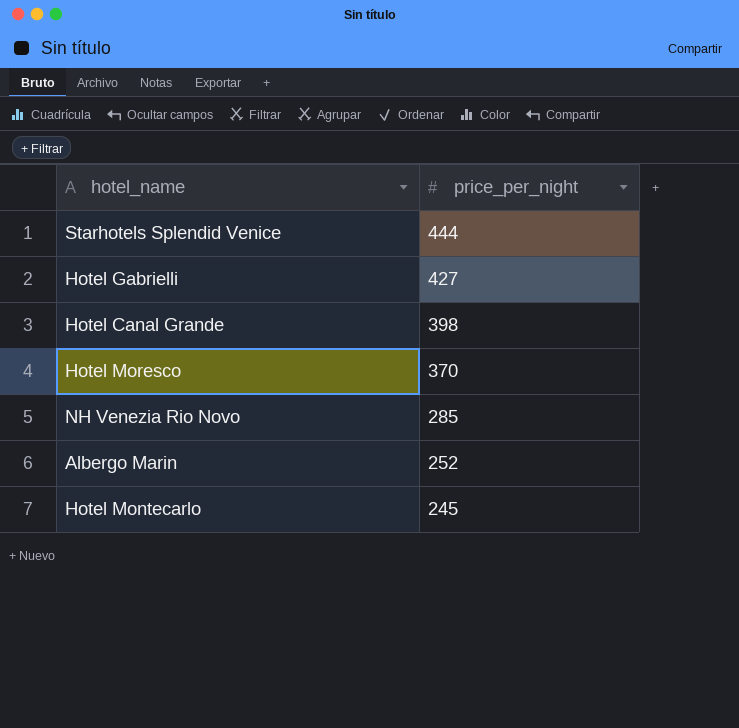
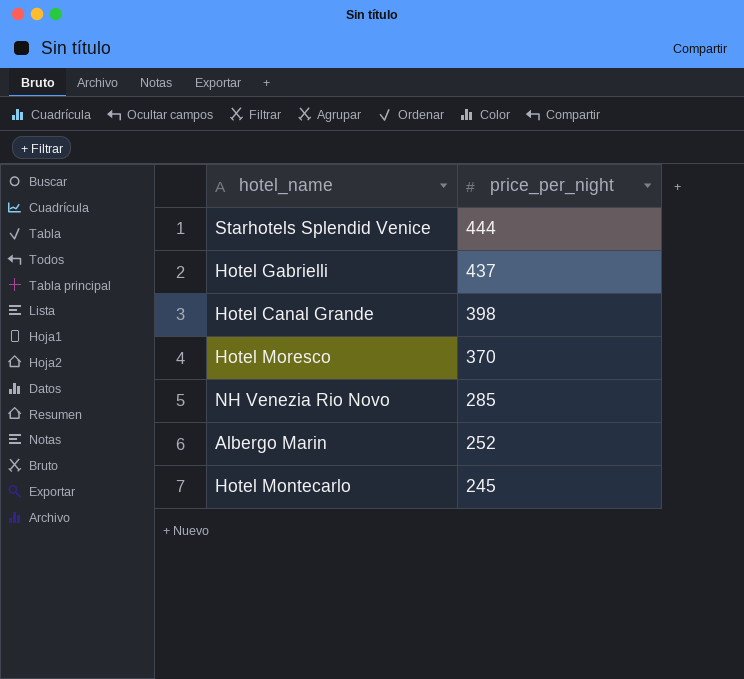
Hotel Gabrielli | price_per_night: 427 -> 437

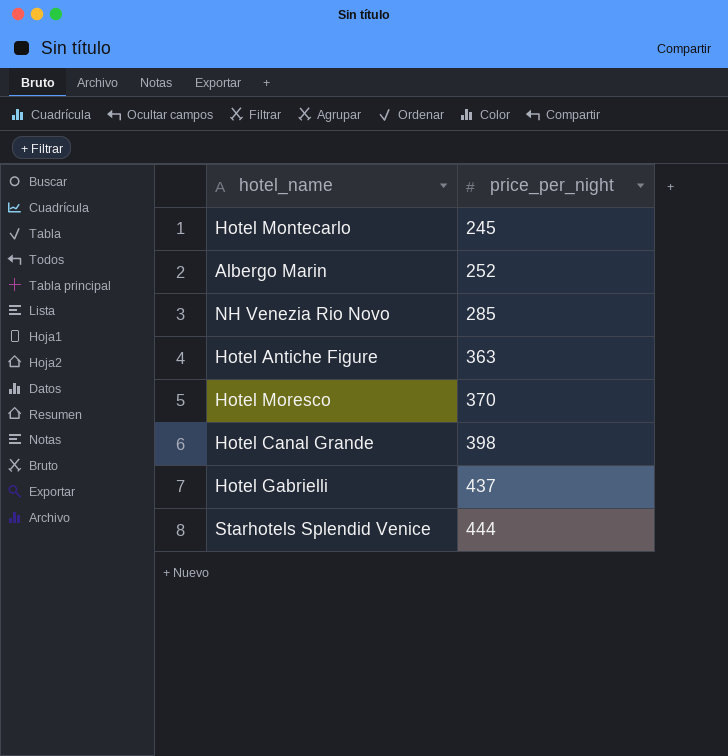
row order: price_per_night descending -> price_per_night ascending
row Hotel Antiche Figure: none -> 363

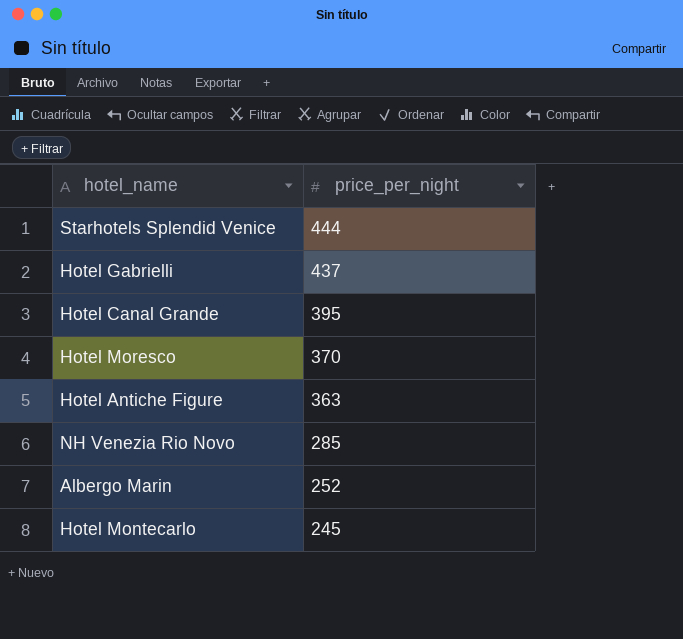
row order: price_per_night ascending -> price_per_night descending
Hotel Canal Grande | price_per_night: 398 -> 395

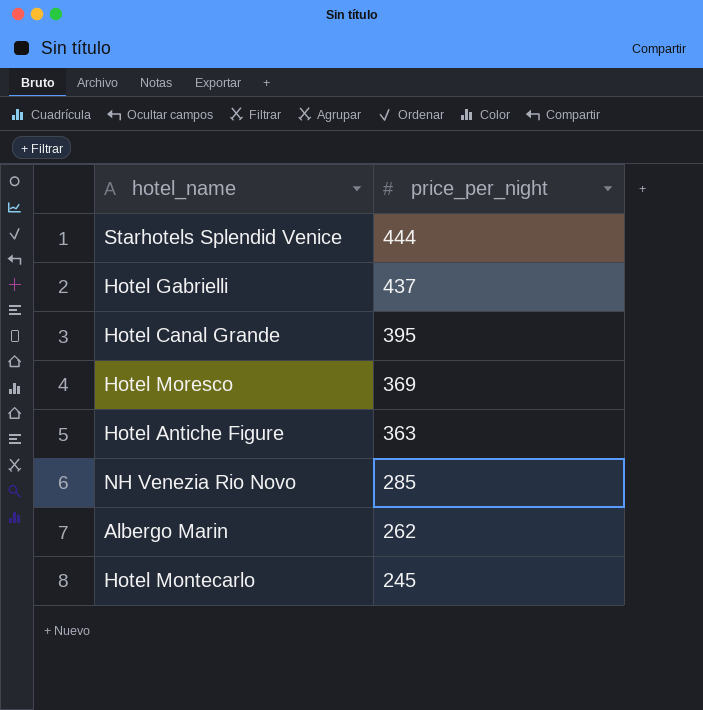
Hotel Moresco | price_per_night: 370 -> 369
Albergo Marin | price_per_night: 252 -> 262

